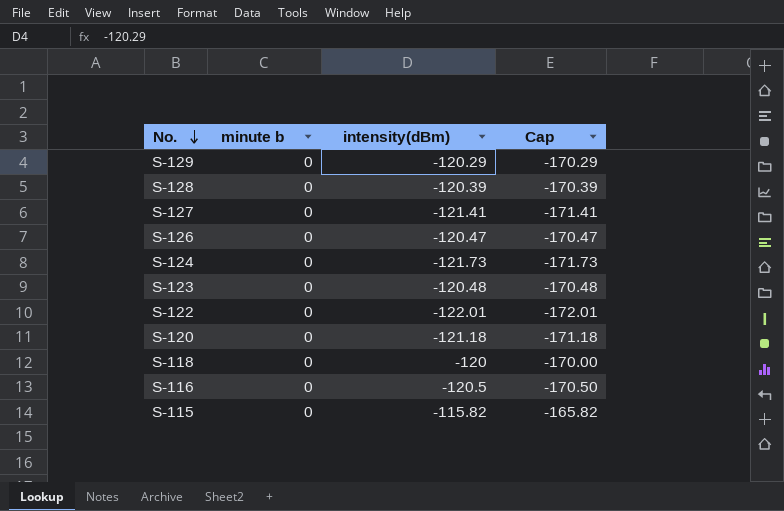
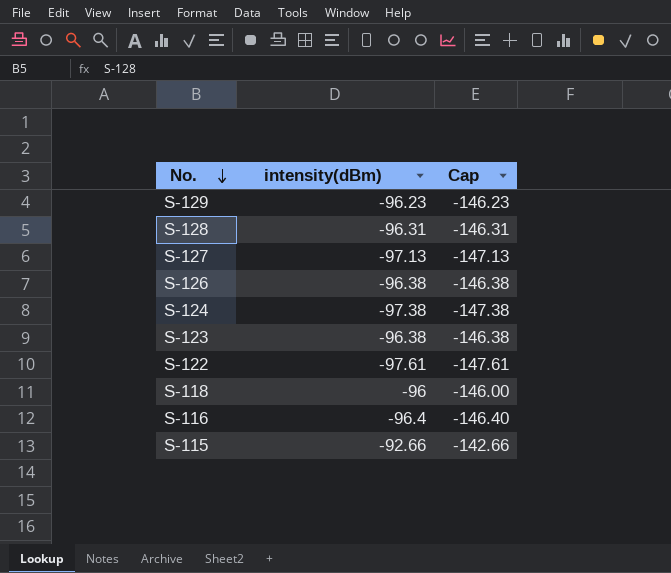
column minute b | position: 2 -> none
row S-120: 0 | -121.18 | -171.18 -> none
S-129 | intensity(dBm): -120.29 -> -96.23
S-129 | Cap: -170.29 -> -146.23
S-128 | intensity(dBm): -120.39 -> -96.31
S-128 | Cap: -170.39 -> -146.31
S-127 | intensity(dBm): -121.41 -> -97.13
S-127 | Cap: -171.41 -> -147.13
S-126 | intensity(dBm): -120.47 -> -96.38
S-126 | Cap: -170.47 -> -146.38
S-124 | intensity(dBm): -121.73 -> -97.38
S-124 | Cap: -171.73 -> -147.38
S-123 | intensity(dBm): -120.48 -> -96.38
S-123 | Cap: -170.48 -> -146.38
S-122 | intensity(dBm): -122.01 -> -97.61
S-122 | Cap: -172.01 -> -147.61
S-118 | intensity(dBm): -120 -> -96
S-118 | Cap: -170.00 -> -146.00
S-116 | intensity(dBm): -120.5 -> -96.4
S-116 | Cap: -170.50 -> -146.40
S-115 | intensity(dBm): -115.82 -> -92.66
S-115 | Cap: -165.82 -> -142.66

